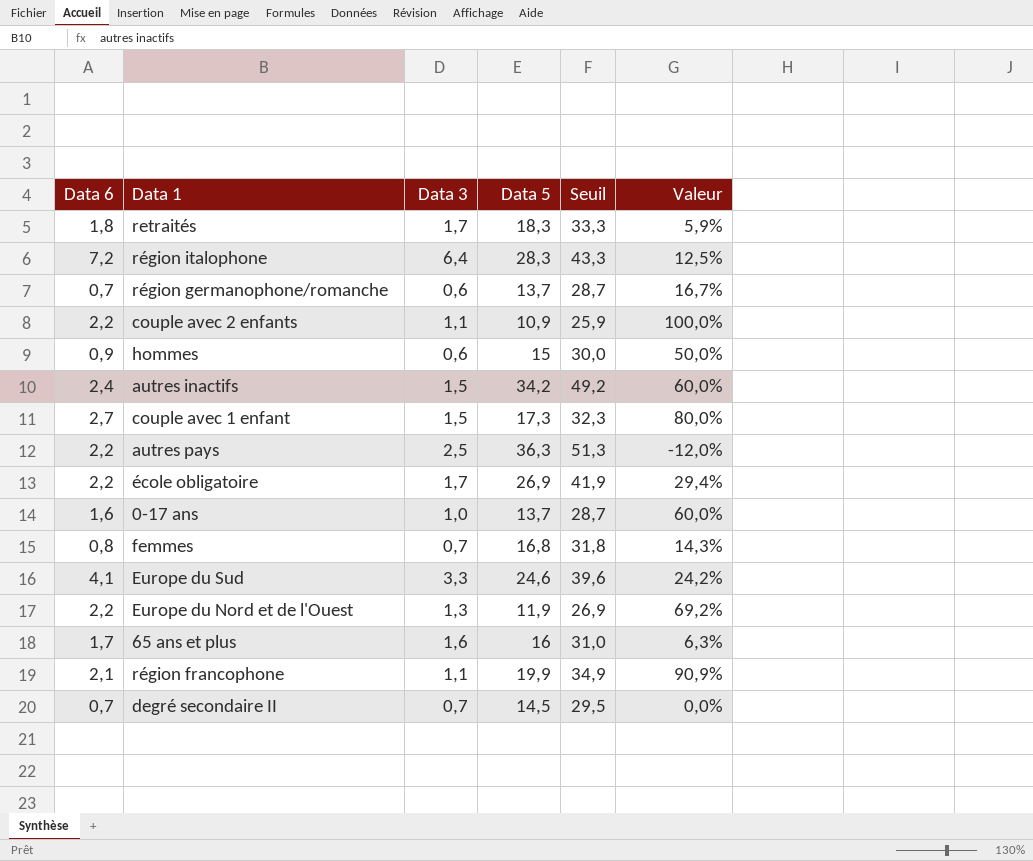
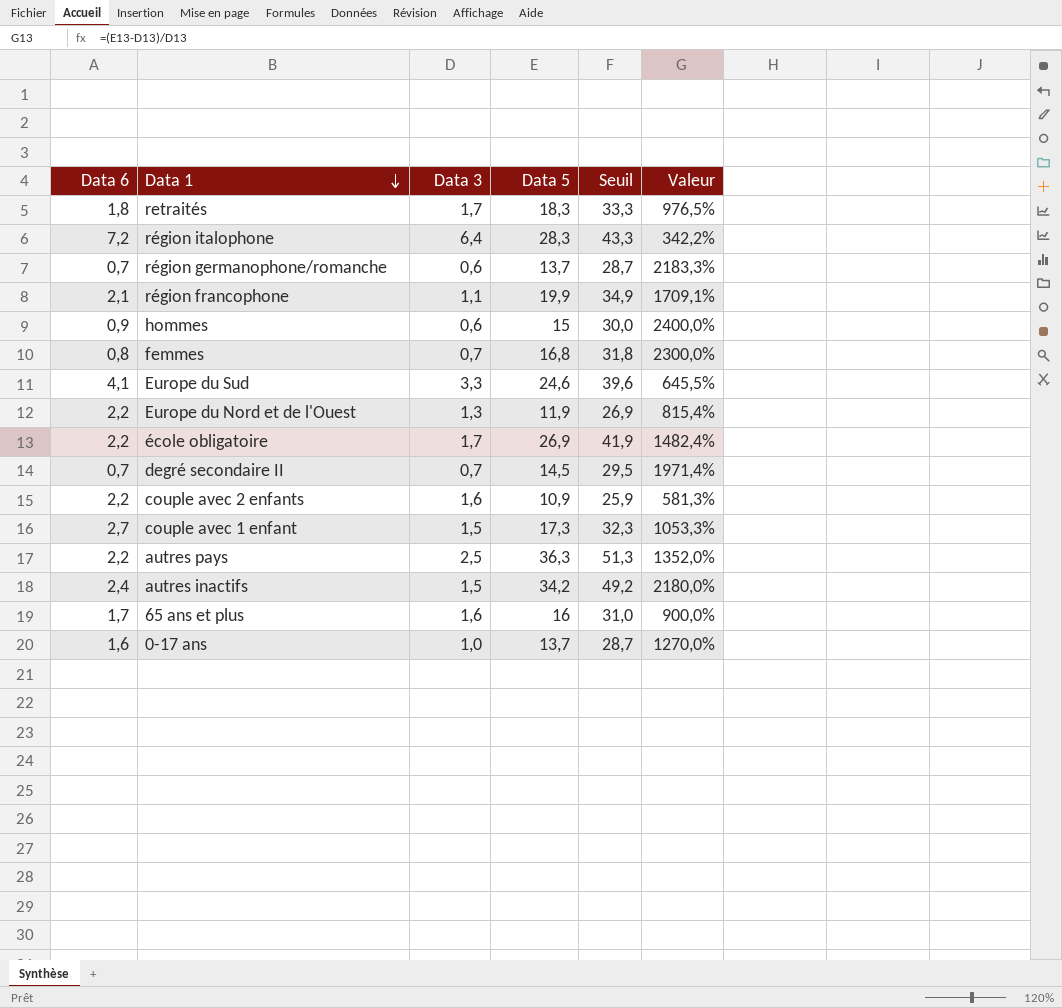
row order: none -> Data 1 descending
column Valeur | formula: ([Data 6] - [Data 3]) / [Data 3] -> ([Data 5] - [Data 3]) / [Data 3]
couple avec 2 enfants | Data 3: 1,1 -> 1,6

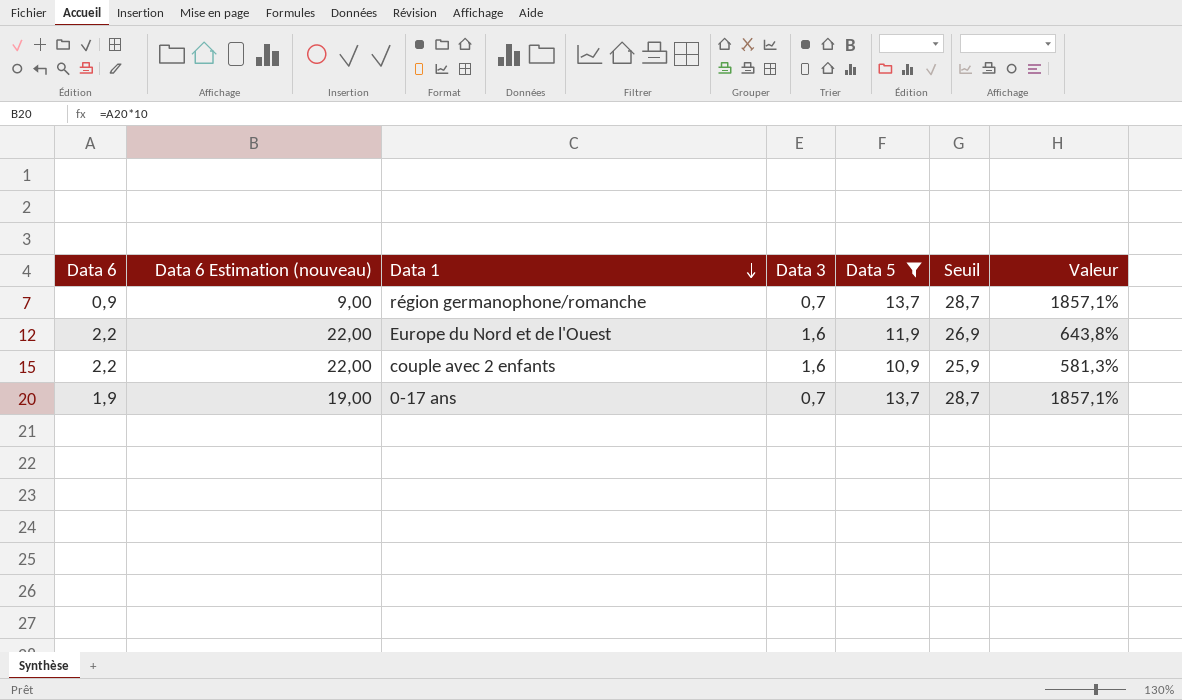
filter: none -> Data 5 <= 13,7
column Data 6 Estimation (nouveau) | formula: none -> [Data 6] * 10
région germanophone/romanche | Data 6: 0,7 -> 0,9
région germanophone/romanche | Data 3: 0,6 -> 0,7
région germanophone/romanche | Valeur: 2183,3% -> 1857,1%
Europe du Nord et de l'Ouest | Data 3: 1,3 -> 1,6
Europe du Nord et de l'Ouest | Valeur: 815,4% -> 643,8%
0-17 ans | Data 6: 1,6 -> 1,9
0-17 ans | Data 3: 1,0 -> 0,7
0-17 ans | Valeur: 1270,0% -> 1857,1%

